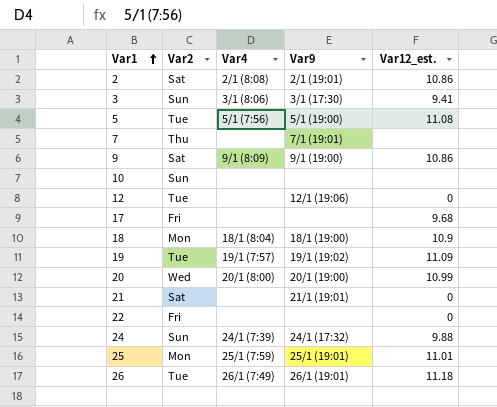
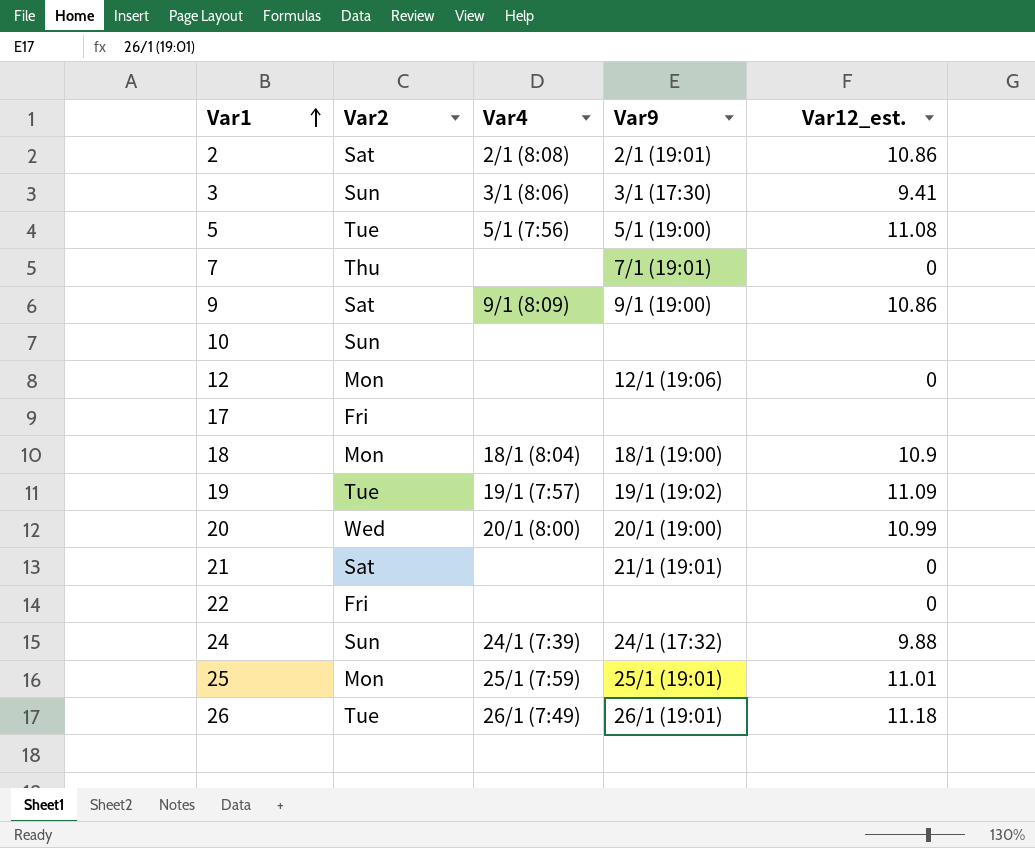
7 | Var12_est.: none -> 0
12 | Var2: Tue -> Mon
17 | Var12_est.: 9.68 -> none

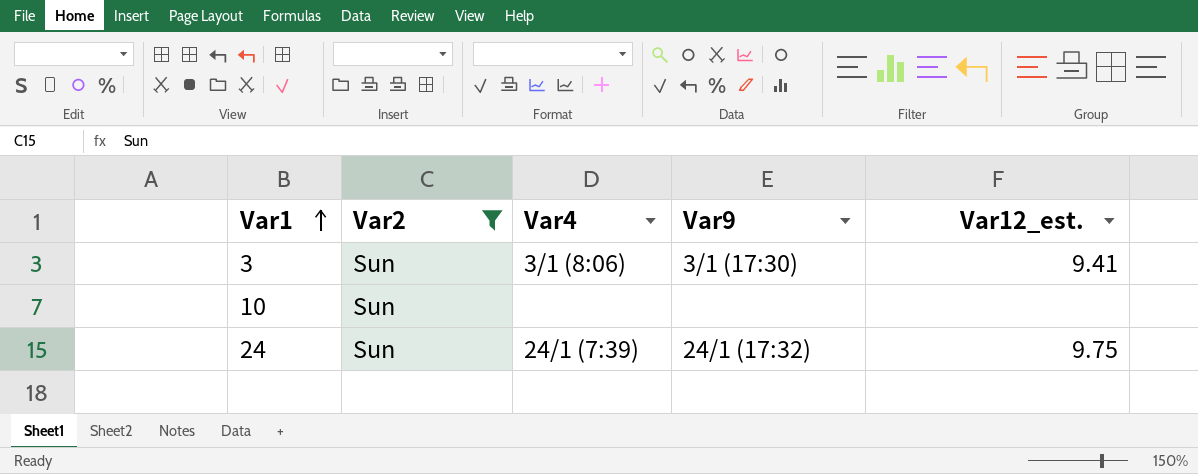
filter: none -> Var2 = Sun
24 | Var12_est.: 9.88 -> 9.75

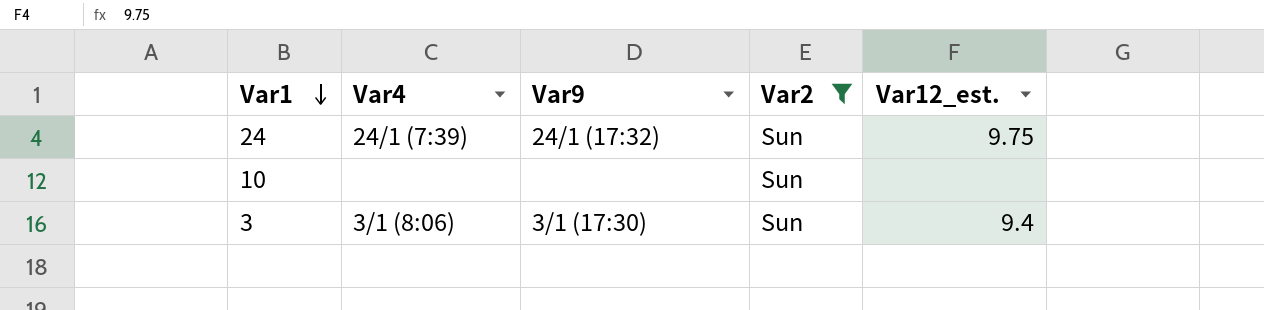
row order: Var1 ascending -> Var1 descending
column Var2 | position: 2 -> 4
3 | Var12_est.: 9.41 -> 9.4

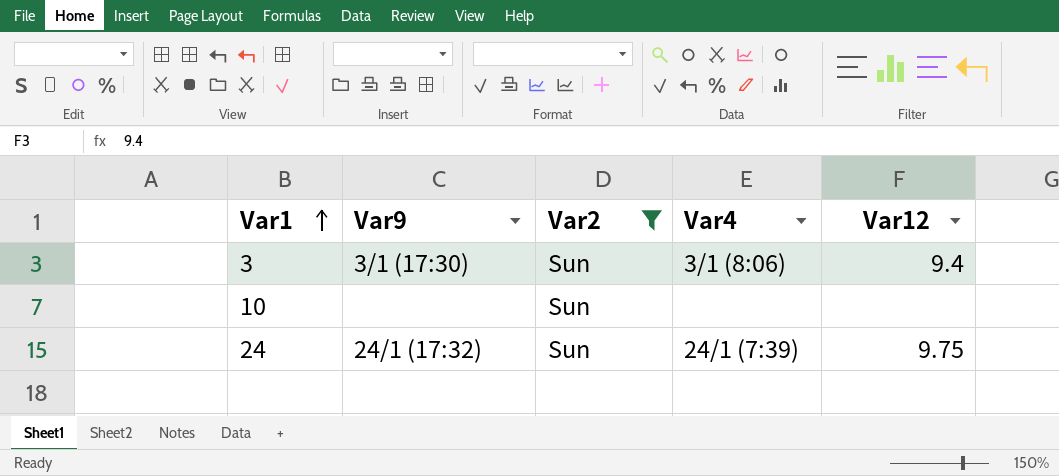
row order: Var1 descending -> Var1 ascending
column Var4 | position: 2 -> 4
column name: Var12_est. -> Var12

